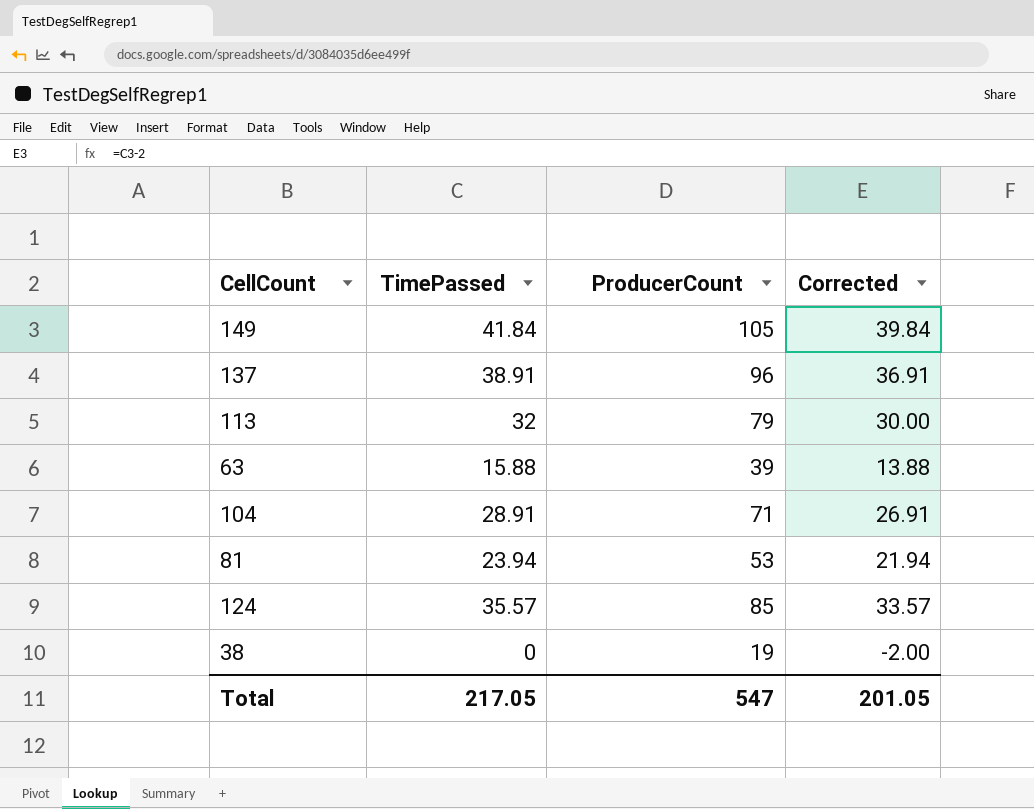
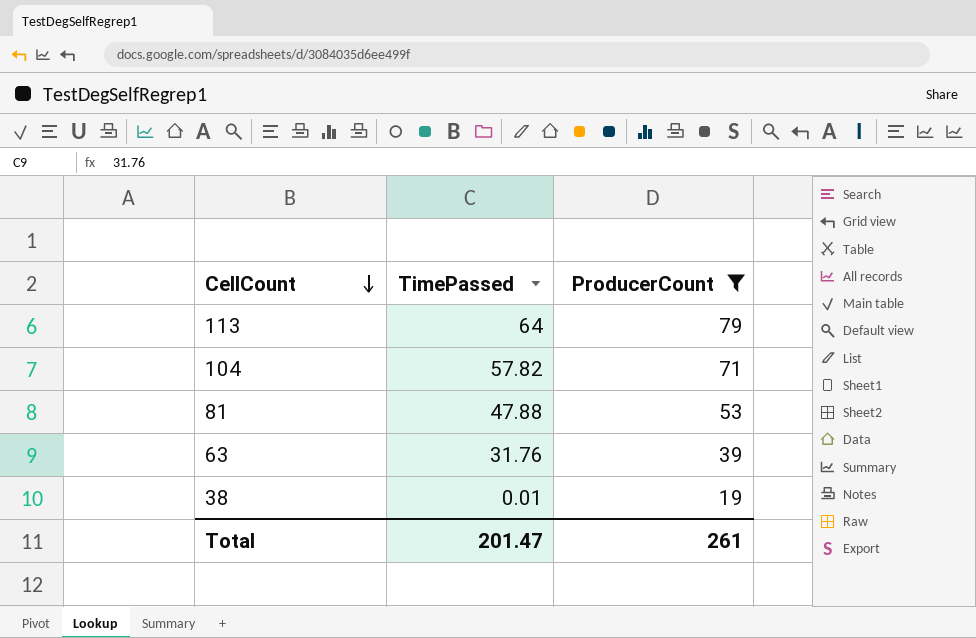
filter: none -> ProducerCount <= 79
row order: none -> CellCount descending
column Corrected | formula: [TimePassed] - 2 -> none
113 | TimePassed: 32 -> 64
104 | TimePassed: 28.91 -> 57.82
81 | TimePassed: 23.94 -> 47.88
63 | TimePassed: 15.88 -> 31.76
38 | TimePassed: 0 -> 0.01
Total | TimePassed: 217.05 -> 201.47
Total | ProducerCount: 547 -> 261

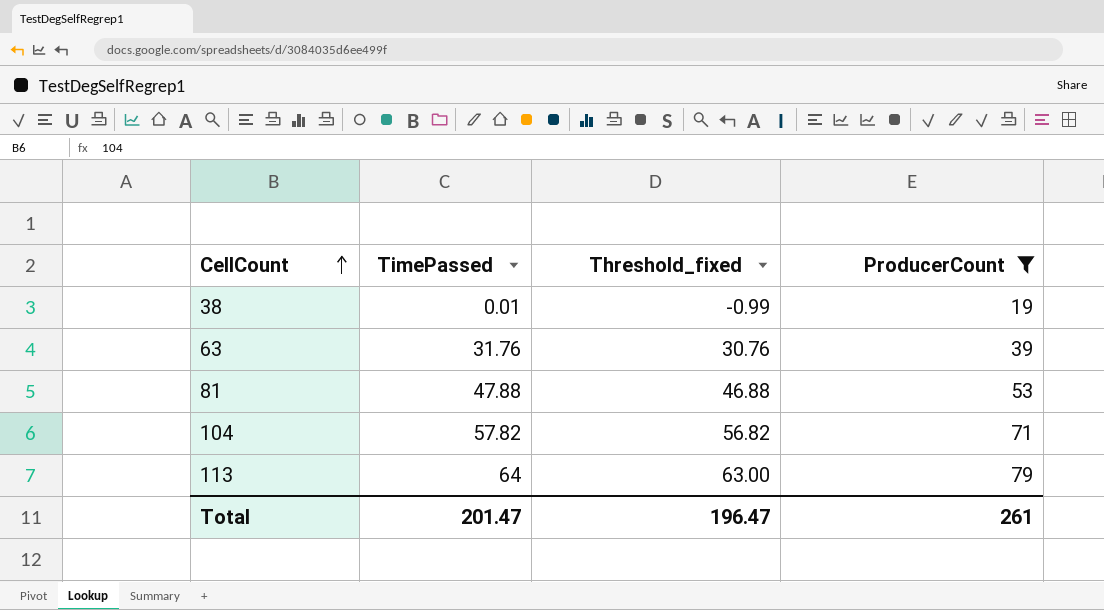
row order: CellCount descending -> CellCount ascending
column Threshold_fixed | formula: none -> [TimePassed] - 1

